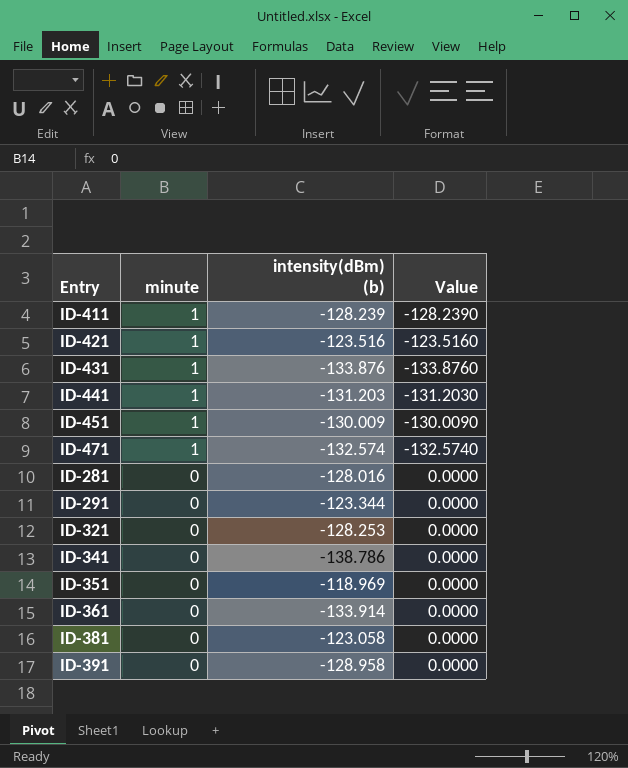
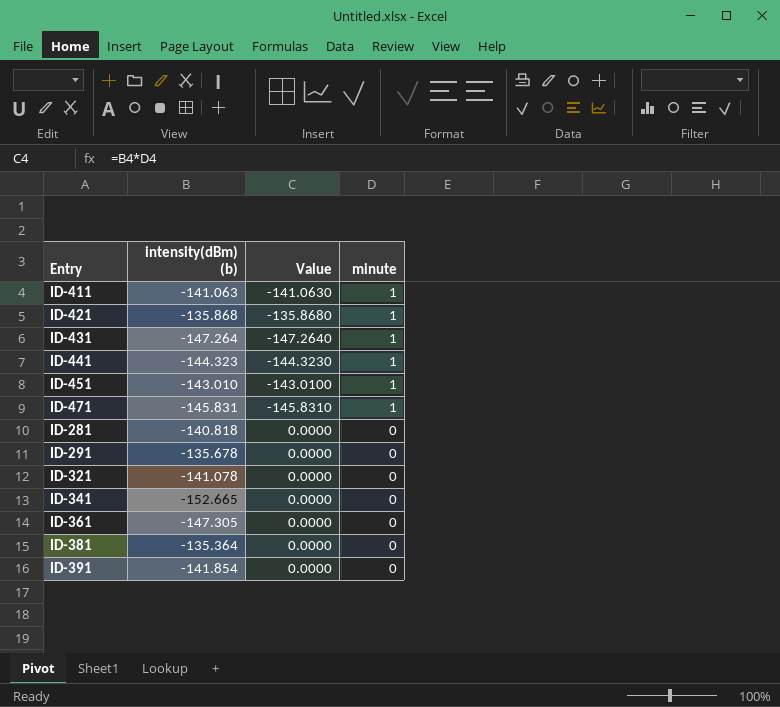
column minute | position: 2 -> 4
row ID-351: 0 | -118.969 | 0.0000 -> none
ID-411 | intensity(dBm) (b): -128.239 -> -141.063
ID-411 | Value: -128.2390 -> -141.0630
ID-421 | intensity(dBm) (b): -123.516 -> -135.868
ID-421 | Value: -123.5160 -> -135.8680
ID-431 | intensity(dBm) (b): -133.876 -> -147.264
ID-431 | Value: -133.8760 -> -147.2640
ID-441 | intensity(dBm) (b): -131.203 -> -144.323
ID-441 | Value: -131.2030 -> -144.3230
ID-451 | intensity(dBm) (b): -130.009 -> -143.010
ID-451 | Value: -130.0090 -> -143.0100
ID-471 | intensity(dBm) (b): -132.574 -> -145.831
ID-471 | Value: -132.5740 -> -145.8310
ID-281 | intensity(dBm) (b): -128.016 -> -140.818
ID-291 | intensity(dBm) (b): -123.344 -> -135.678
ID-321 | intensity(dBm) (b): -128.253 -> -141.078
ID-341 | intensity(dBm) (b): -138.786 -> -152.665
ID-361 | intensity(dBm) (b): -133.914 -> -147.305
ID-381 | intensity(dBm) (b): -123.058 -> -135.364
ID-391 | intensity(dBm) (b): -128.958 -> -141.854

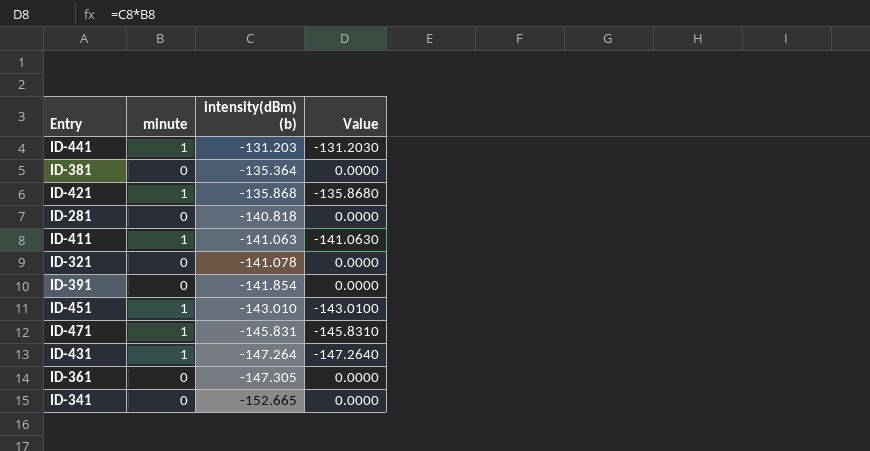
row order: minute descending -> intensity(dBm) (b) descending
column minute | position: 4 -> 2
row ID-291: -135.678 | 0.0000 | 0 -> none
ID-441 | intensity(dBm) (b): -144.323 -> -131.203
ID-441 | Value: -144.3230 -> -131.2030

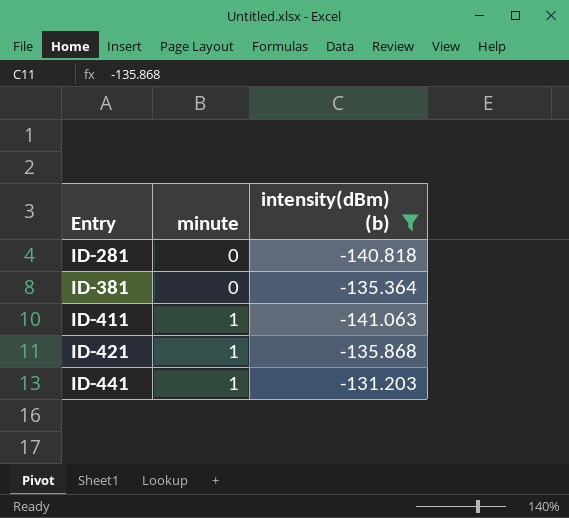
filter: none -> intensity(dBm) (b) >= -141.063
row order: intensity(dBm) (b) descending -> Entry ascending
column Value | formula: [minute] * [intensity(dBm) (b)] -> none

